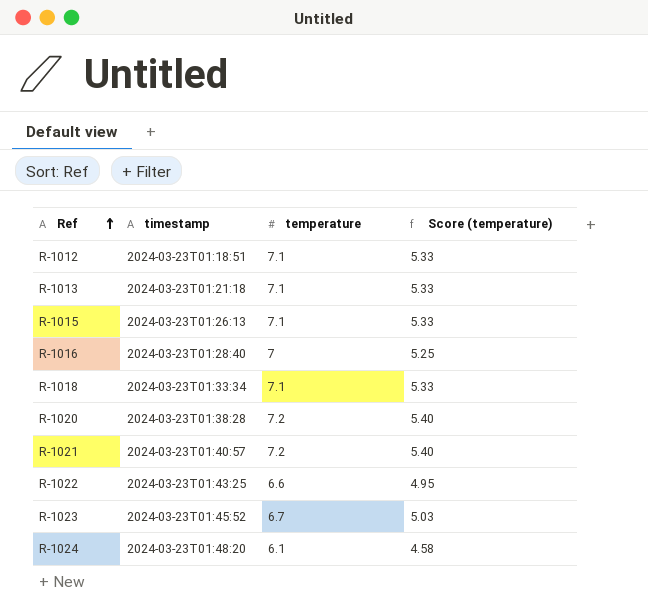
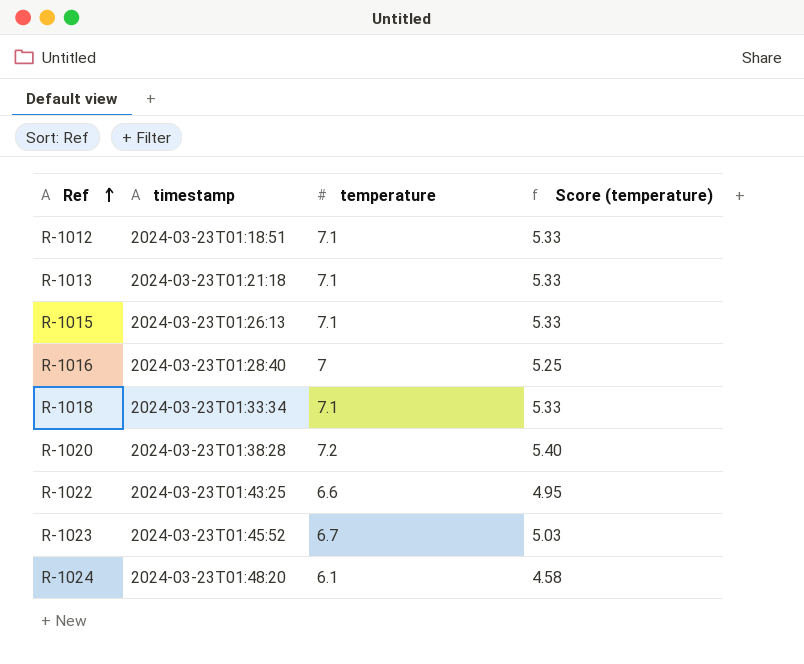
row R-1021: 2024-03-23T01:40:57 | 7.2 | 5.40 -> none

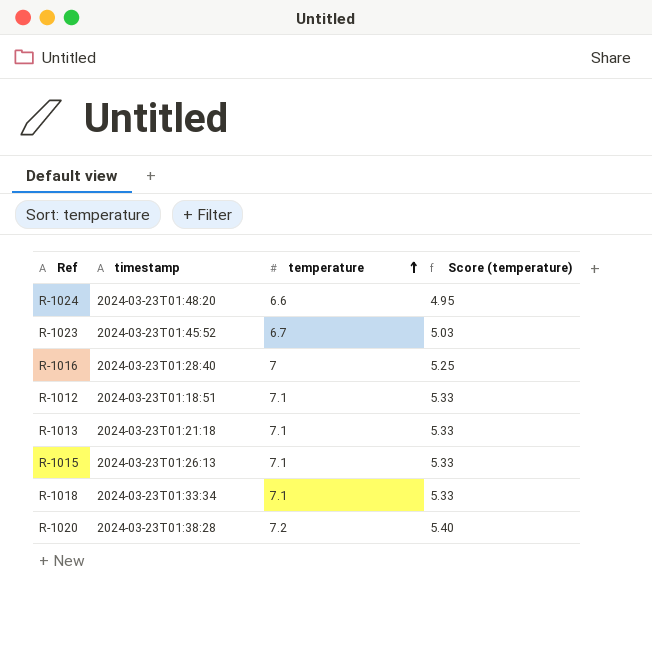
row order: Ref ascending -> temperature ascending
row R-1022: 2024-03-23T01:43:25 | 6.6 | 4.95 -> none
R-1024 | temperature: 6.1 -> 6.6
R-1024 | Score (temperature): 4.58 -> 4.95

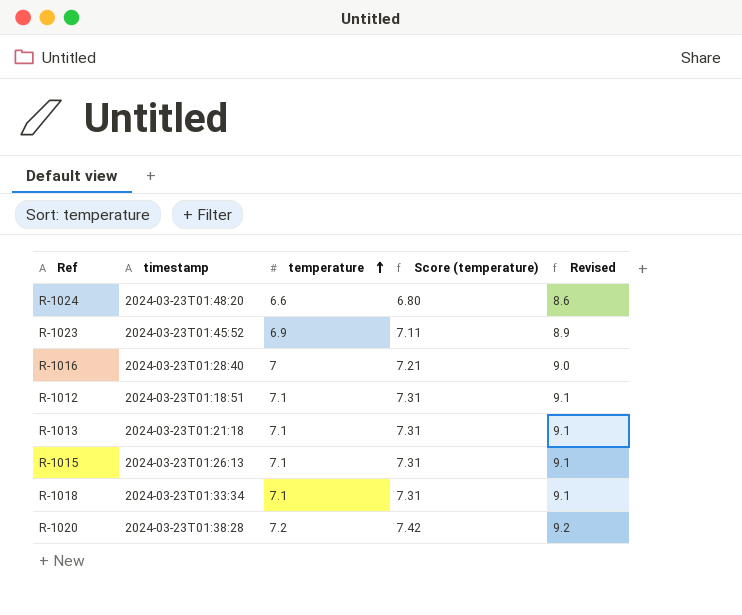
column Score (temperature) | formula: [temperature] * 0.75 -> [temperature] * 1.03
column Revised | formula: none -> [temperature] + 2
R-1023 | temperature: 6.7 -> 6.9

